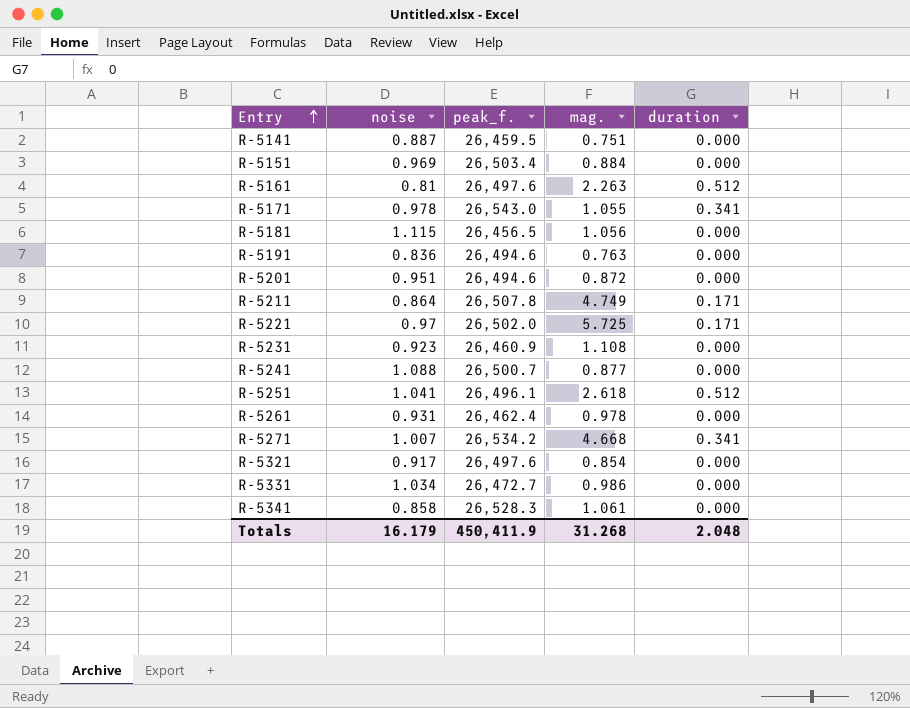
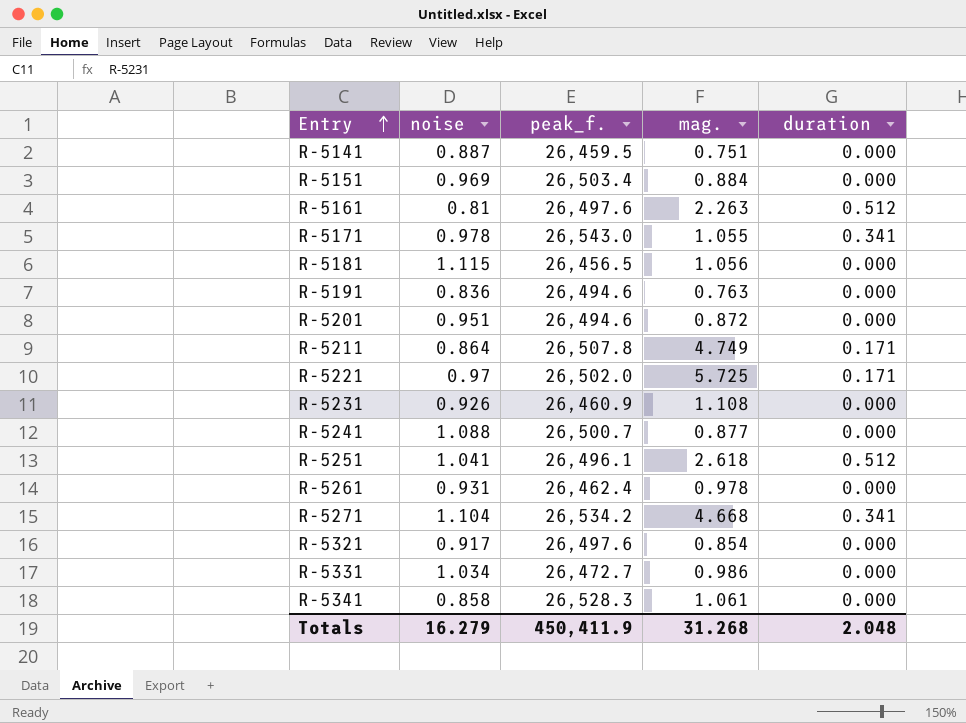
R-5231 | noise: 0.923 -> 0.926
R-5271 | noise: 1.007 -> 1.104
Totals | noise: 16.179 -> 16.279

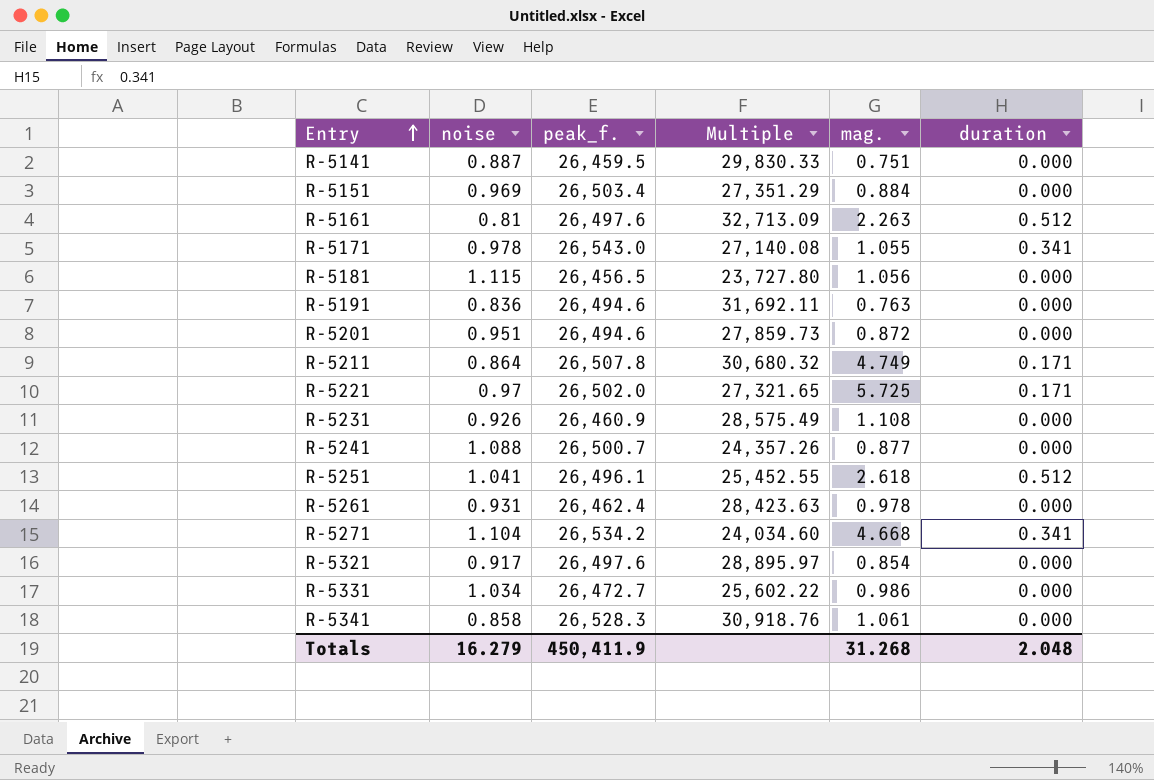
column Multiple | formula: none -> [peak_f.] / [noise]

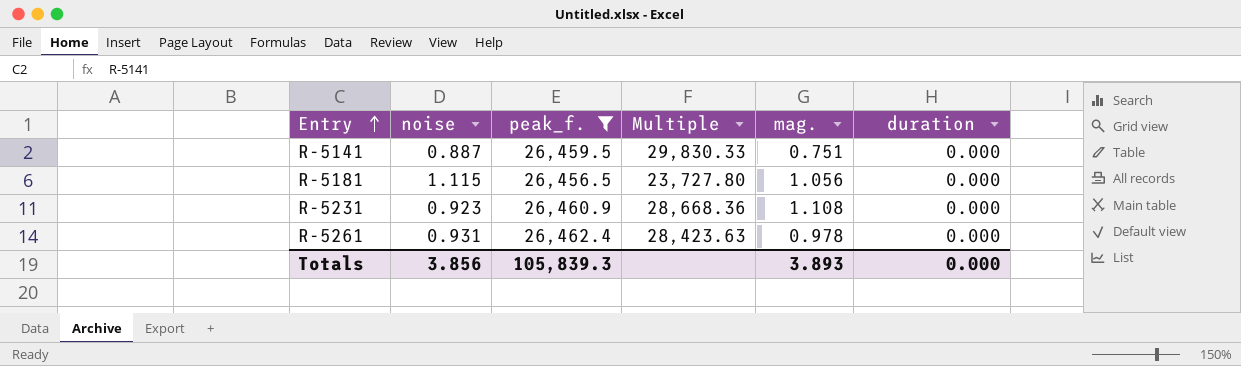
filter: none -> peak_f. <= 26,462.4
R-5231 | noise: 0.926 -> 0.923
R-5231 | Multiple: 28,575.49 -> 28,668.36
Totals | noise: 16.279 -> 3.856
Totals | peak_f.: 450,411.9 -> 105,839.3
Totals | mag.: 31.268 -> 3.893
Totals | duration: 2.048 -> 0.000

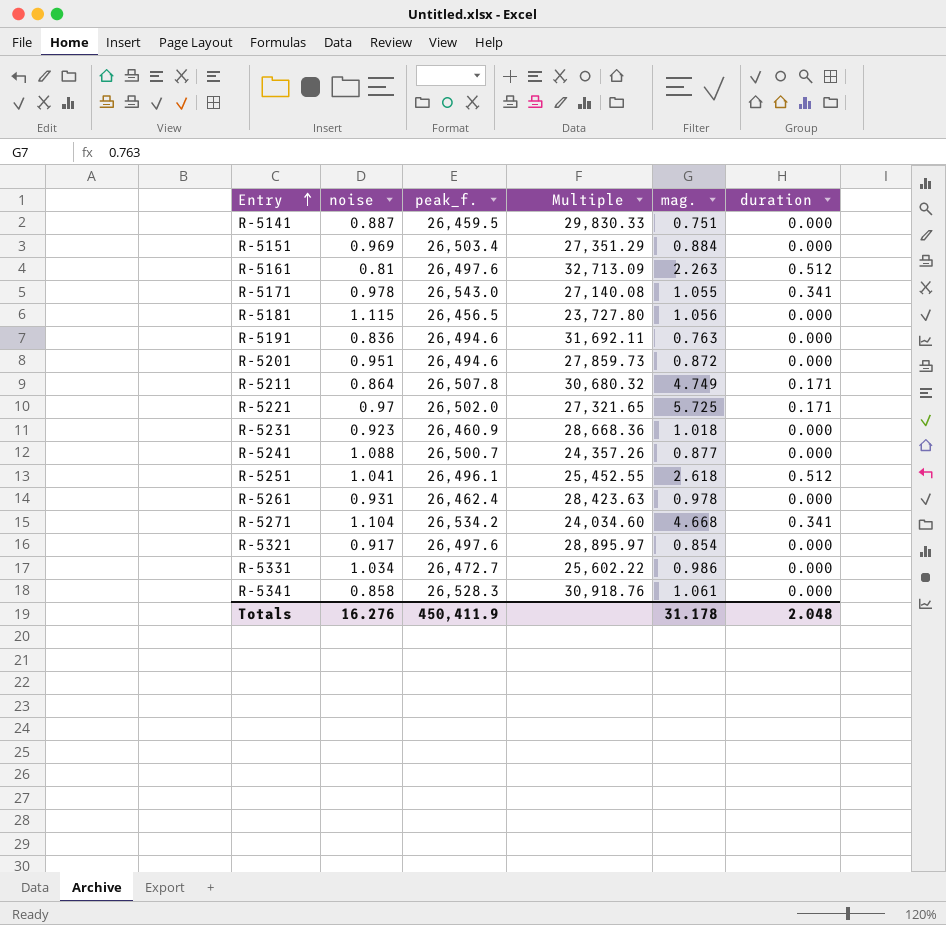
filter: peak_f. <= 26,462.4 -> none
R-5231 | mag.: 1.108 -> 1.018
Totals | noise: 3.856 -> 16.276
Totals | peak_f.: 105,839.3 -> 450,411.9
Totals | mag.: 3.893 -> 31.178
Totals | duration: 0.000 -> 2.048

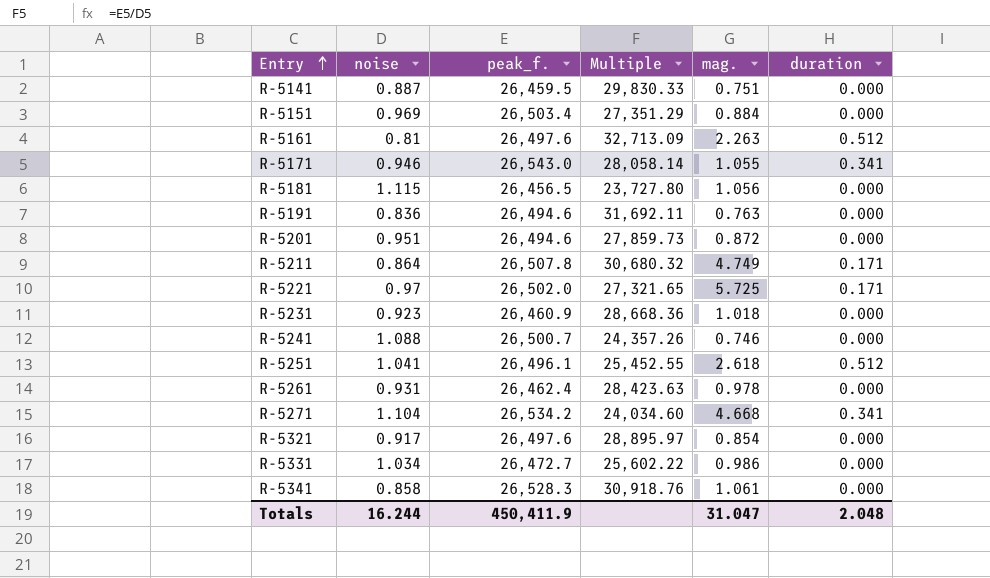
R-5171 | noise: 0.978 -> 0.946
R-5171 | Multiple: 27,140.08 -> 28,058.14
R-5241 | mag.: 0.877 -> 0.746
Totals | noise: 16.276 -> 16.244
Totals | mag.: 31.178 -> 31.047

